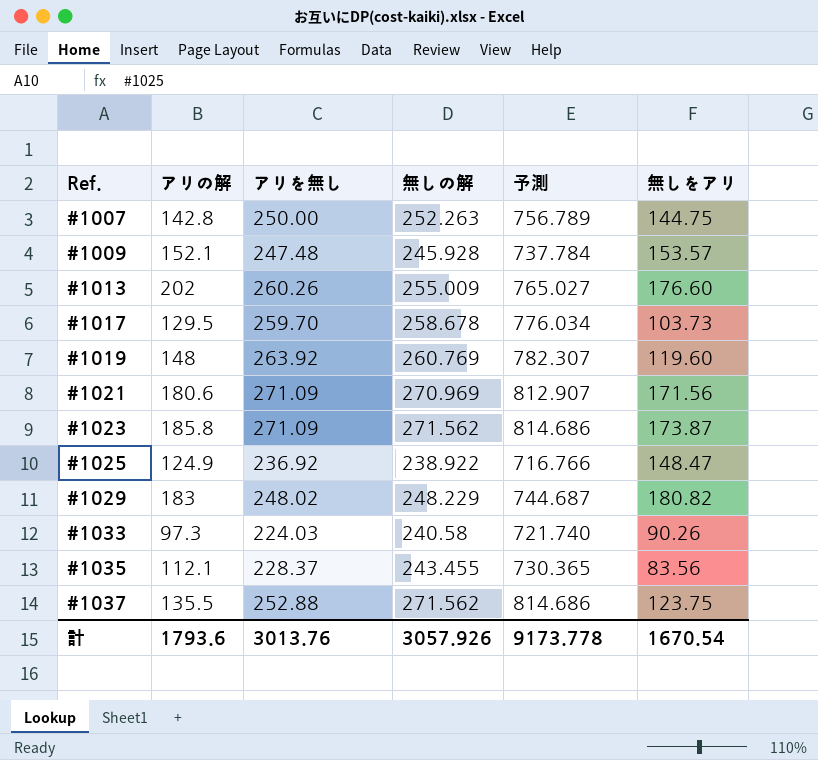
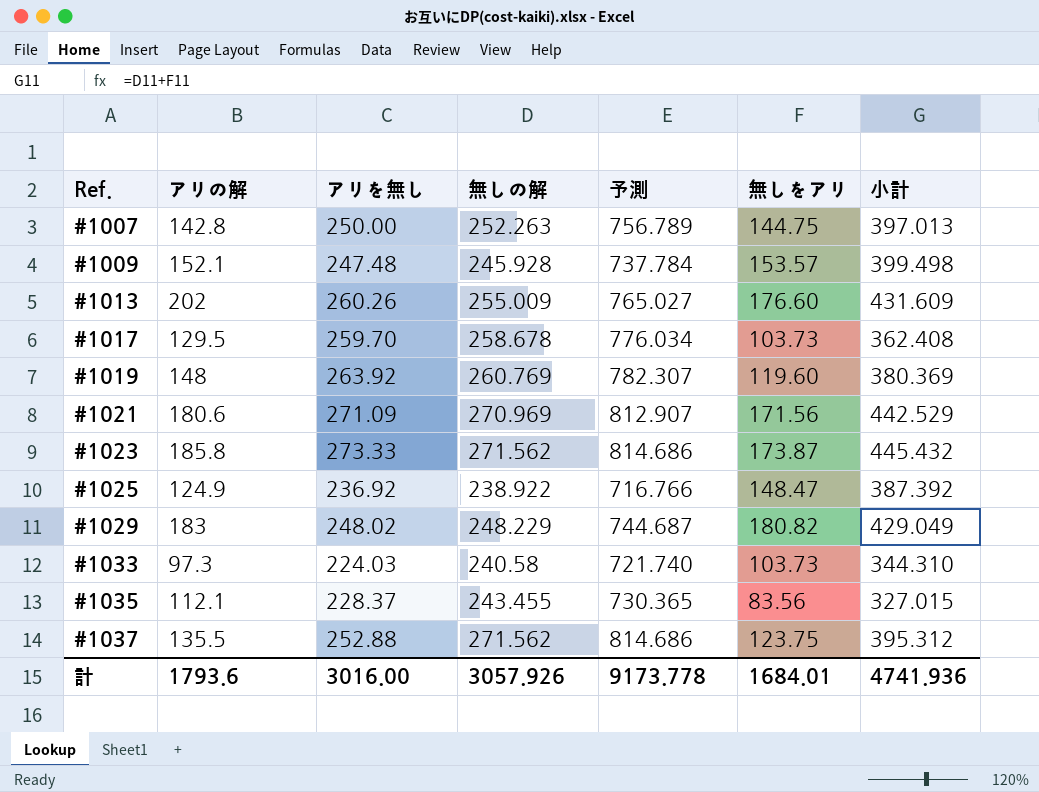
column 小計 | formula: none -> [無しの解] + [無しをアリ]
#1023 | アリを無し: 271.09 -> 273.33
#1033 | 無しをアリ: 90.26 -> 103.73
計 | アリを無し: 3013.76 -> 3016.00
計 | 無しをアリ: 1670.54 -> 1684.01

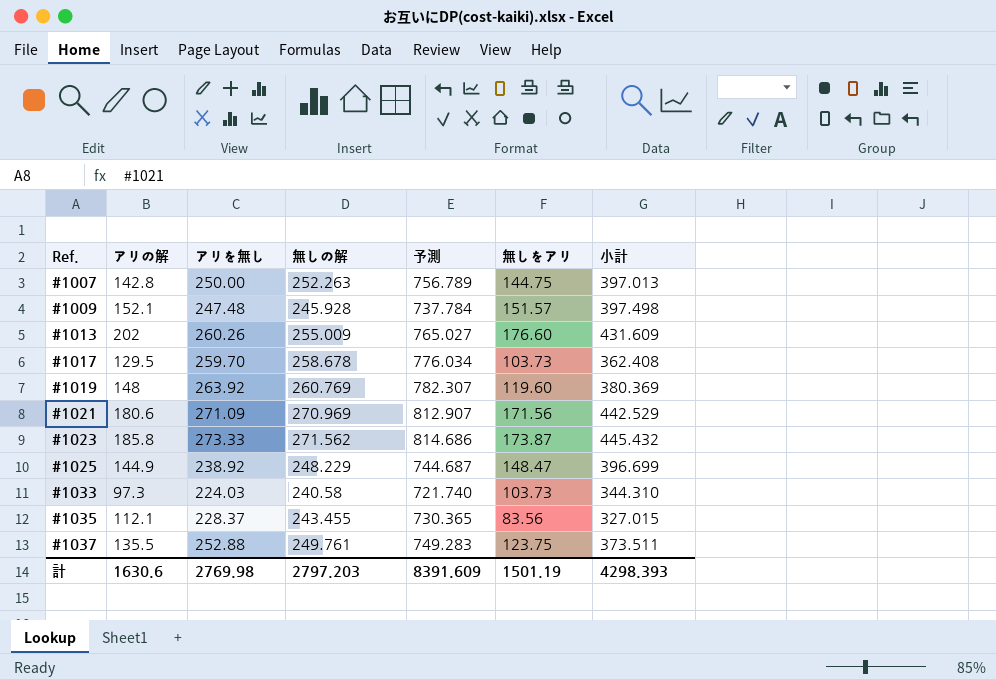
row #1029: 183 | 248.02 | 248.229 | 744.687 | 180.82 | 429.049 -> none
#1009 | 無しをアリ: 153.57 -> 151.57
#1009 | 小計: 399.498 -> 397.498
#1025 | アリの解: 124.9 -> 144.9
#1025 | アリを無し: 236.92 -> 238.92
#1025 | 無しの解: 238.922 -> 248.229
#1025 | 予測: 716.766 -> 744.687
#1025 | 小計: 387.392 -> 396.699
#1037 | 無しの解: 271.562 -> 249.761
#1037 | 予測: 814.686 -> 749.283
#1037 | 小計: 395.312 -> 373.511
計 | アリの解: 1793.6 -> 1630.6
計 | アリを無し: 3016.00 -> 2769.98
計 | 無しの解: 3057.926 -> 2797.203
計 | 予測: 9173.778 -> 8391.609
計 | 無しをアリ: 1684.01 -> 1501.19
計 | 小計: 4741.936 -> 4298.393

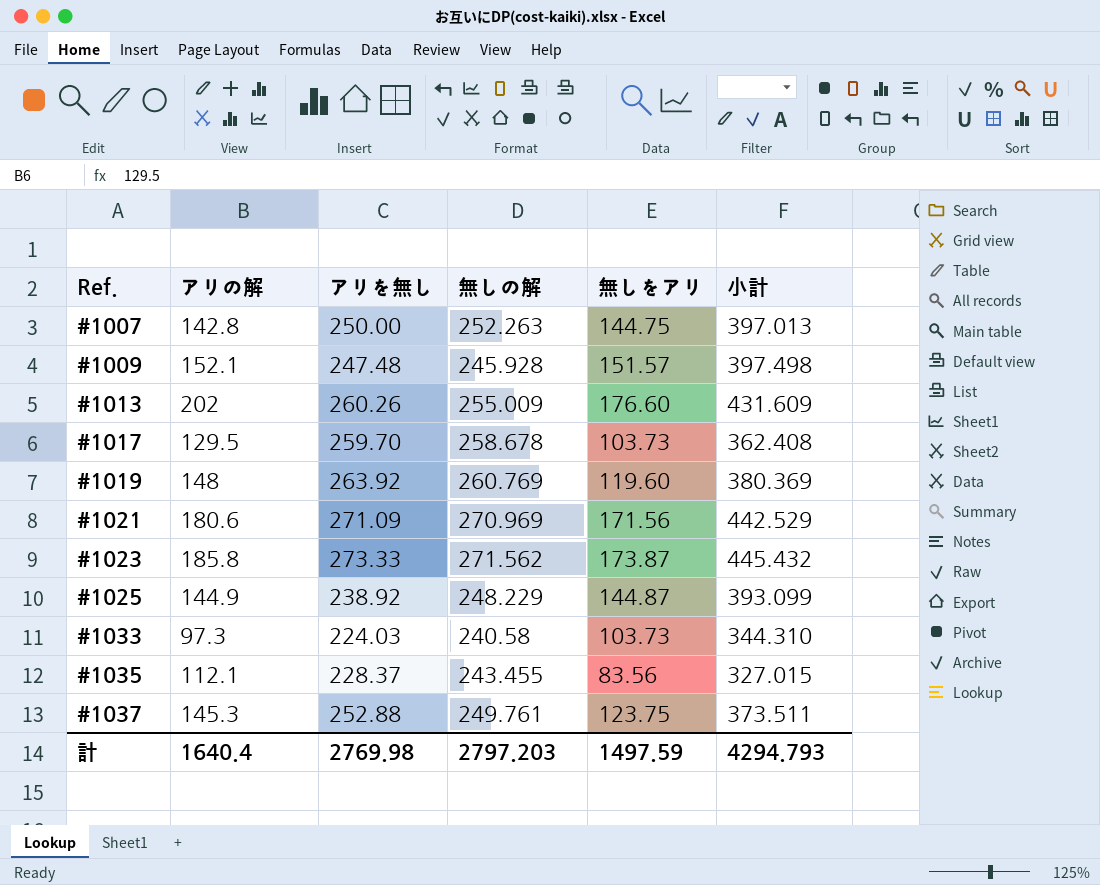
column 予測 | formula: [無しの解] * 3 -> none
#1025 | 無しをアリ: 148.47 -> 144.87
#1025 | 小計: 396.699 -> 393.099
#1037 | アリの解: 135.5 -> 145.3
計 | アリの解: 1630.6 -> 1640.4
計 | 無しをアリ: 1501.19 -> 1497.59
計 | 小計: 4298.393 -> 4294.793

